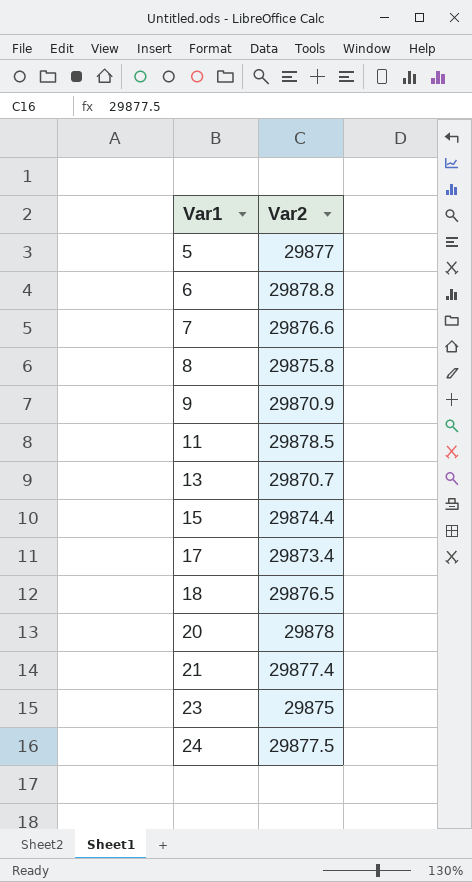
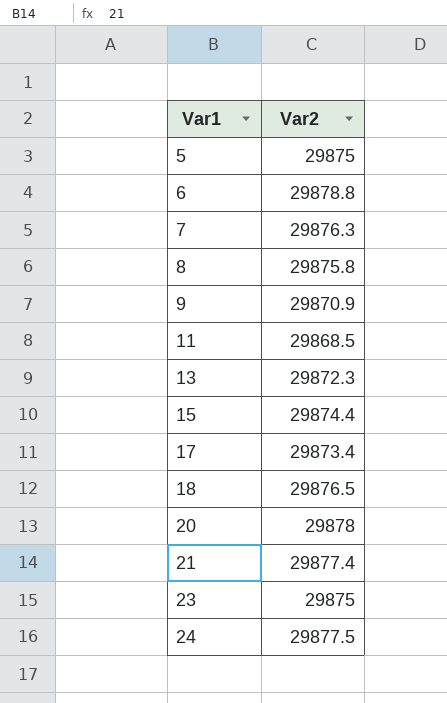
5 | Var2: 29877 -> 29875
7 | Var2: 29876.6 -> 29876.3
11 | Var2: 29878.5 -> 29868.5
13 | Var2: 29870.7 -> 29872.3

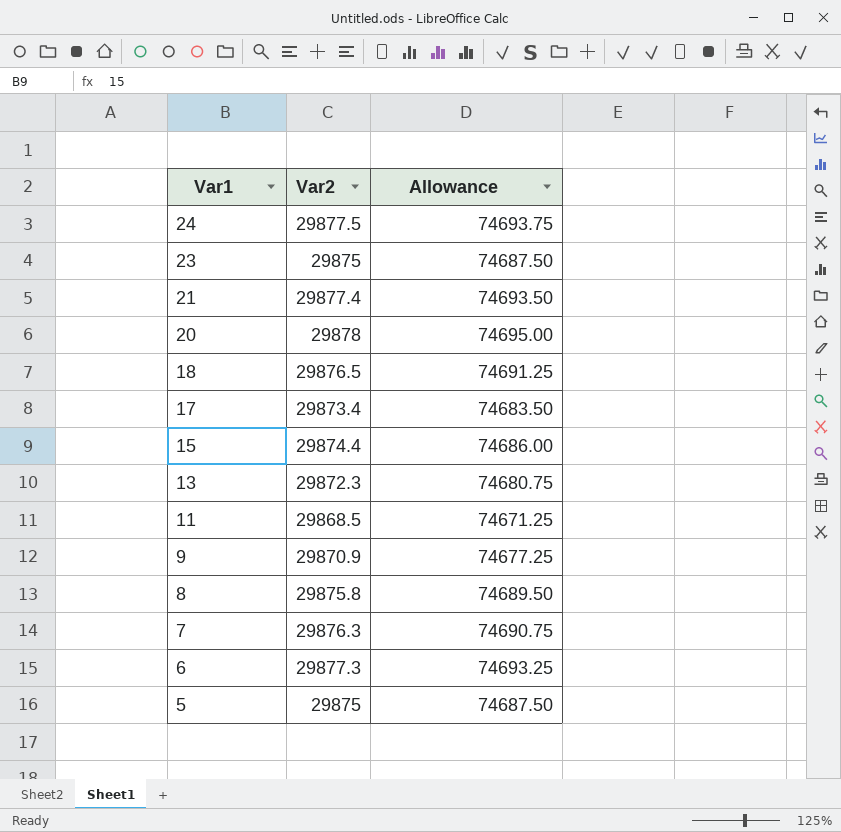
row order: Var1 ascending -> Var1 descending
column Allowance | formula: none -> [Var2] * 2.5
6 | Var2: 29878.8 -> 29877.3

